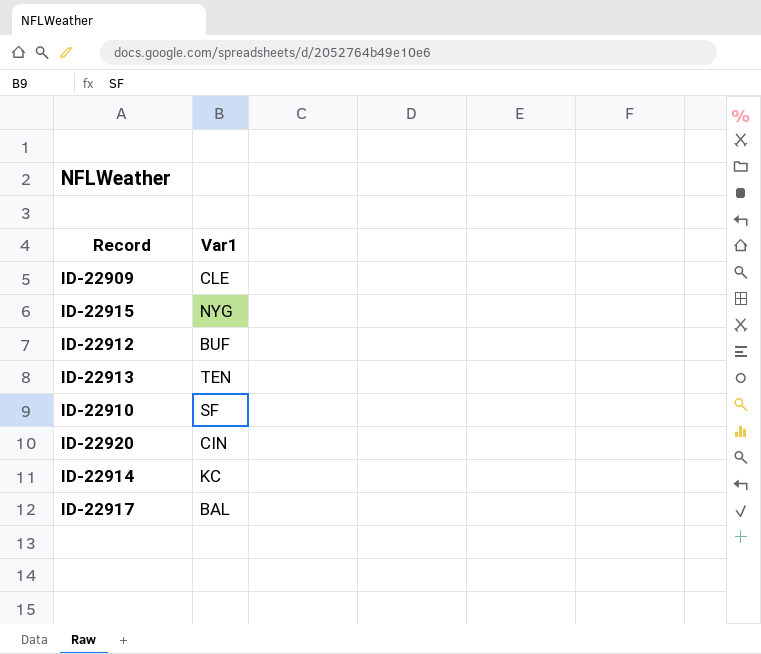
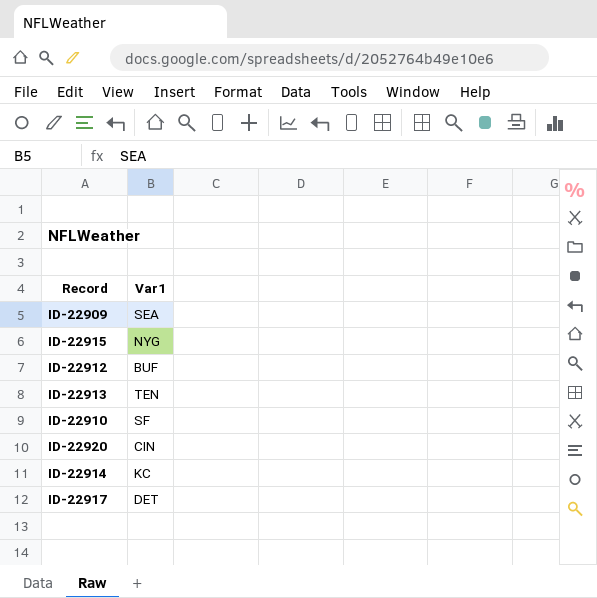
ID-22909 | Var1: CLE -> SEA
ID-22917 | Var1: BAL -> DET

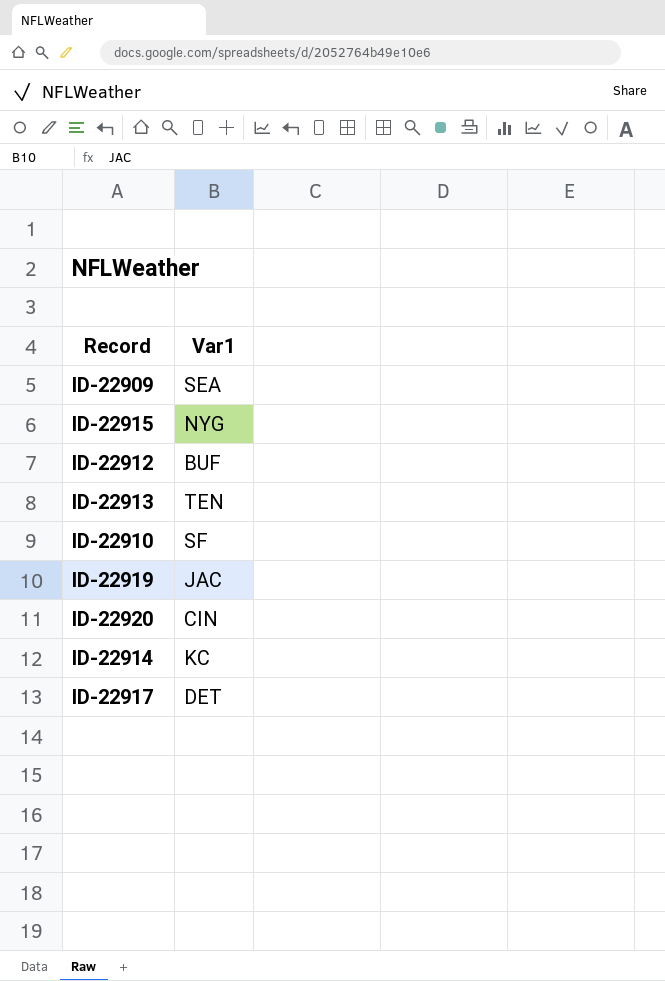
row ID-22919: none -> JAC

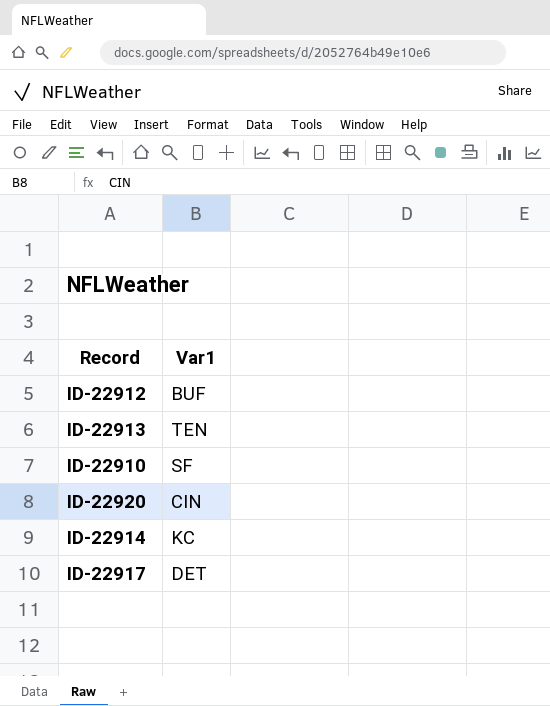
row ID-22909: SEA -> none
row ID-22915: NYG -> none
row ID-22919: JAC -> none

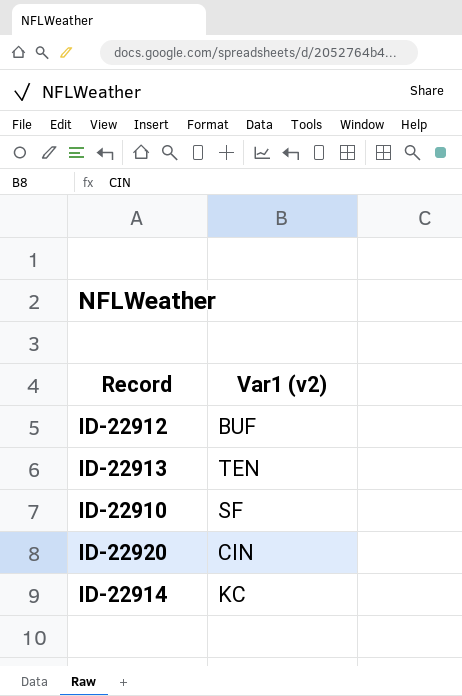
column name: Var1 -> Var1 (v2)
row ID-22917: DET -> none

